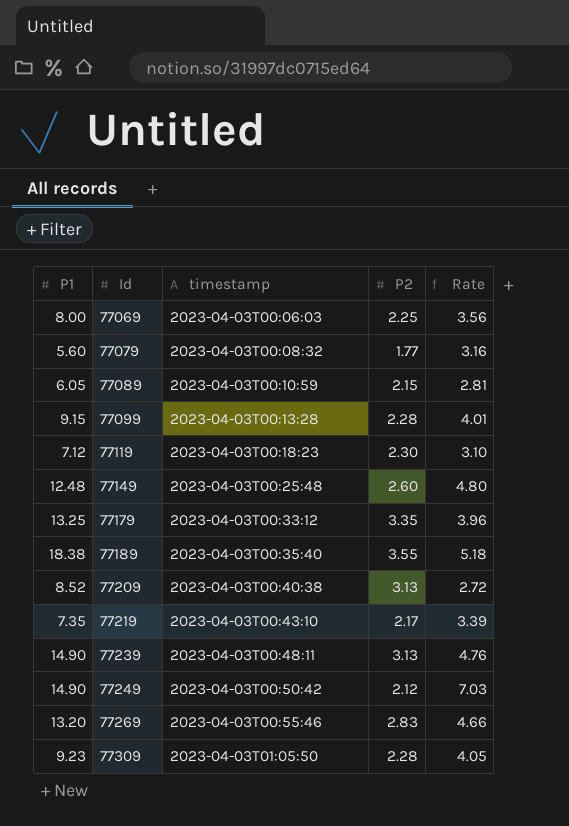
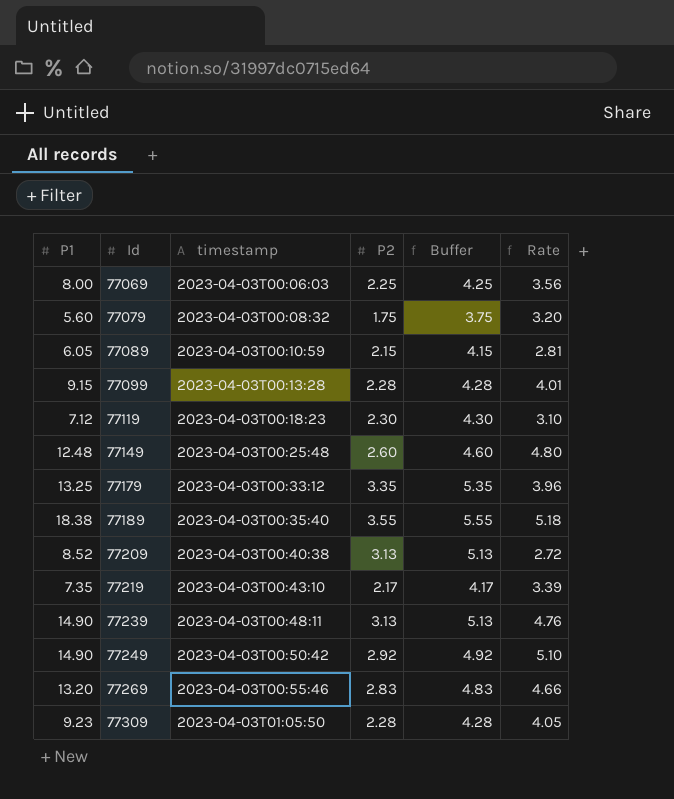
column Buffer | formula: none -> [P2] + 2
77079 | P2: 1.77 -> 1.75
77079 | Rate: 3.16 -> 3.20
77249 | P2: 2.12 -> 2.92
77249 | Rate: 7.03 -> 5.10

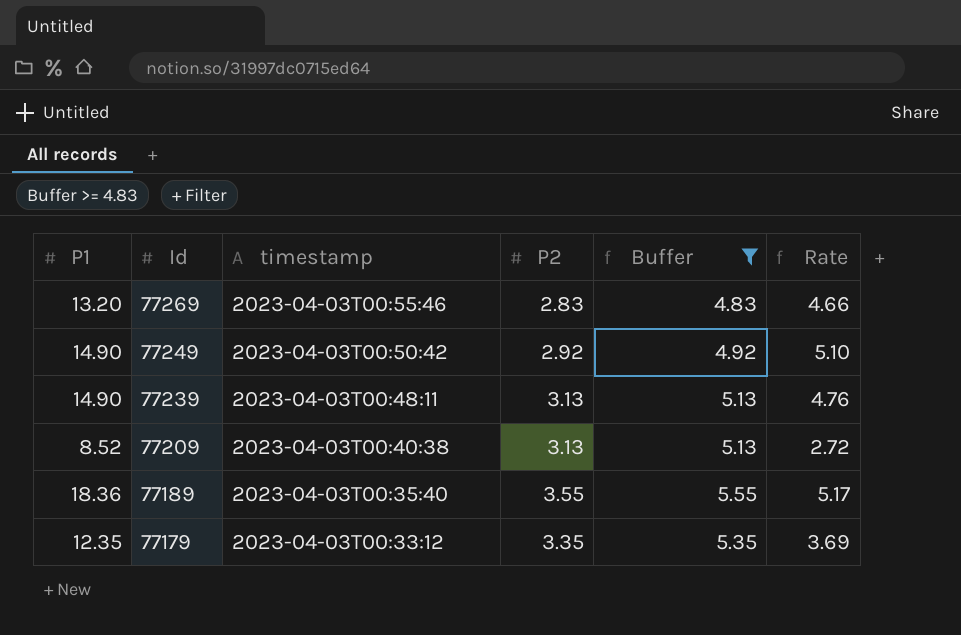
filter: none -> Buffer >= 4.83
row order: Id ascending -> Id descending
77189 | P1: 18.38 -> 18.36
77189 | Rate: 5.18 -> 5.17
77179 | P1: 13.25 -> 12.35
77179 | Rate: 3.96 -> 3.69

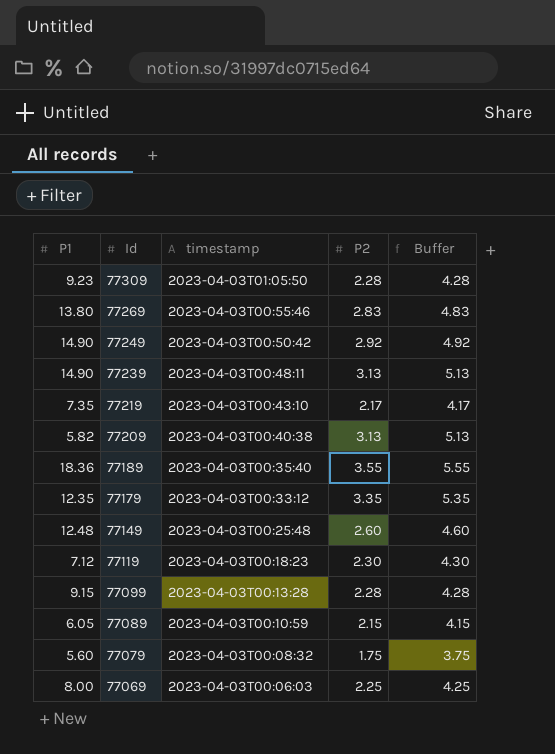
filter: Buffer >= 4.83 -> none
column Rate | formula: [P1] / [P2] -> none
77269 | P1: 13.20 -> 13.80
77209 | P1: 8.52 -> 5.82

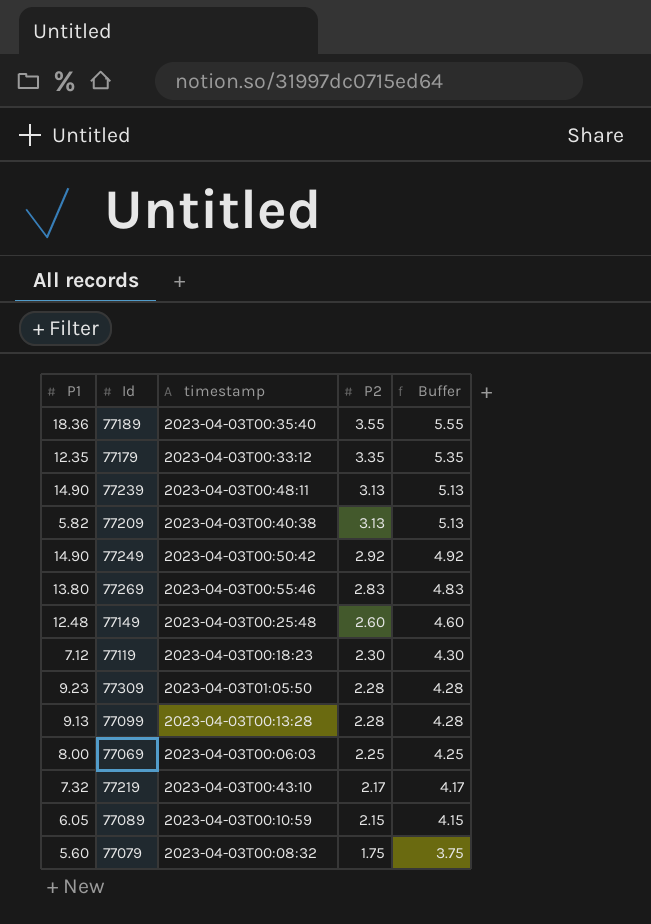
row order: Id descending -> P2 descending
77099 | P1: 9.15 -> 9.13
77219 | P1: 7.35 -> 7.32

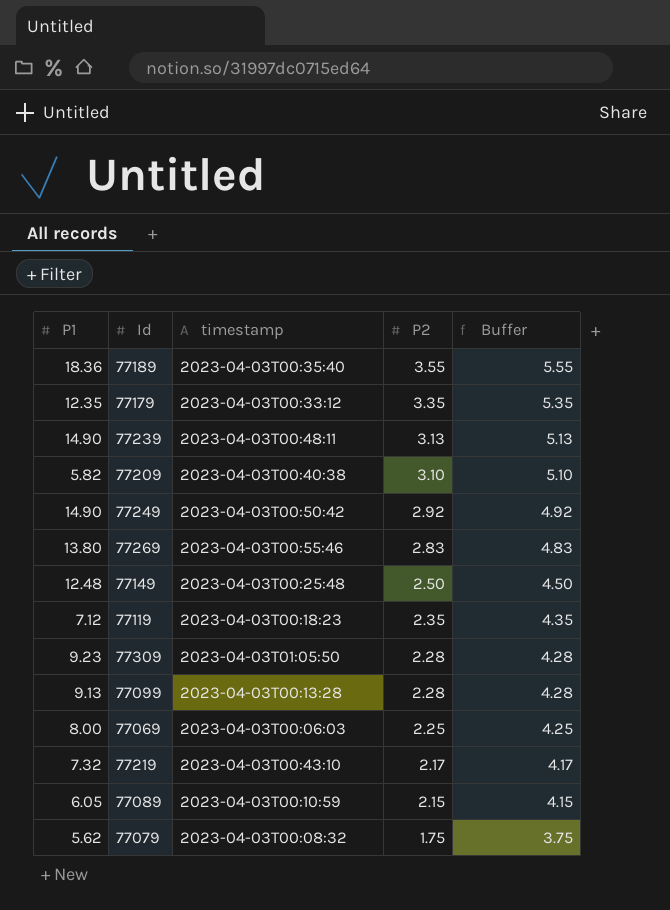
77209 | P2: 3.13 -> 3.10
77209 | Buffer: 5.13 -> 5.10
77149 | P2: 2.60 -> 2.50
77149 | Buffer: 4.60 -> 4.50
77119 | P2: 2.30 -> 2.35
77119 | Buffer: 4.30 -> 4.35
77079 | P1: 5.60 -> 5.62

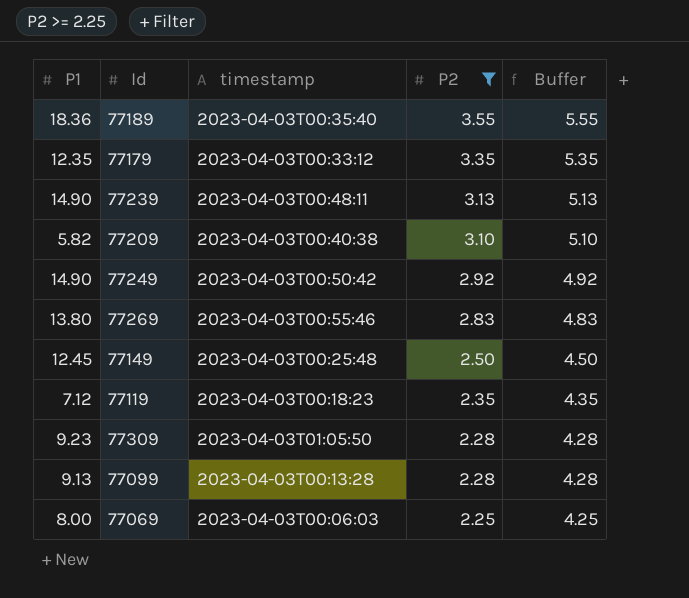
filter: none -> P2 >= 2.25
77149 | P1: 12.48 -> 12.45

